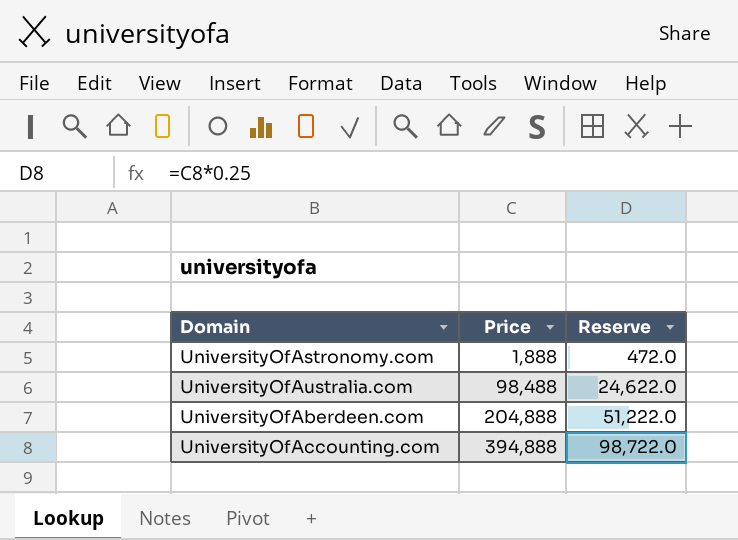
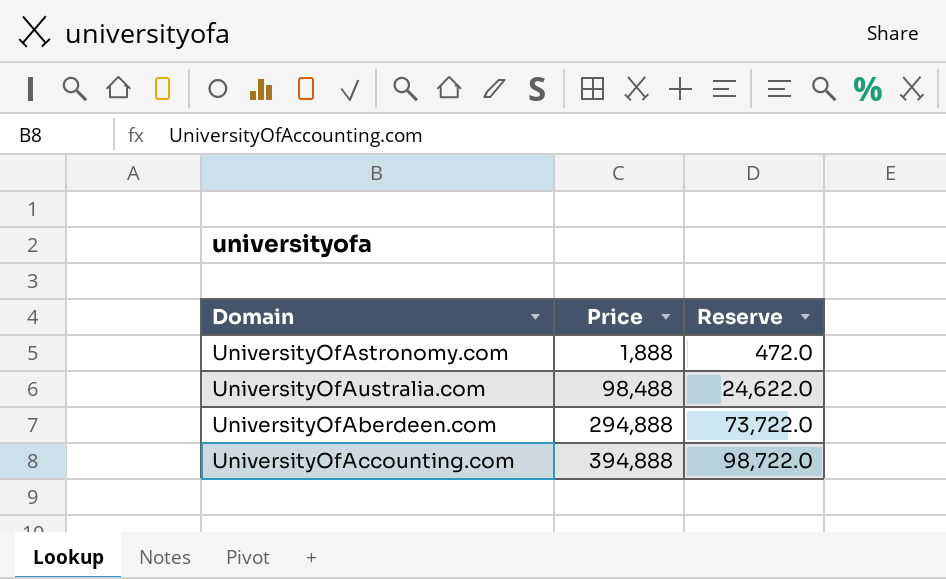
UniversityOfAberdeen.com | Price: 204,888 -> 294,888
UniversityOfAberdeen.com | Reserve: 51,222.0 -> 73,722.0

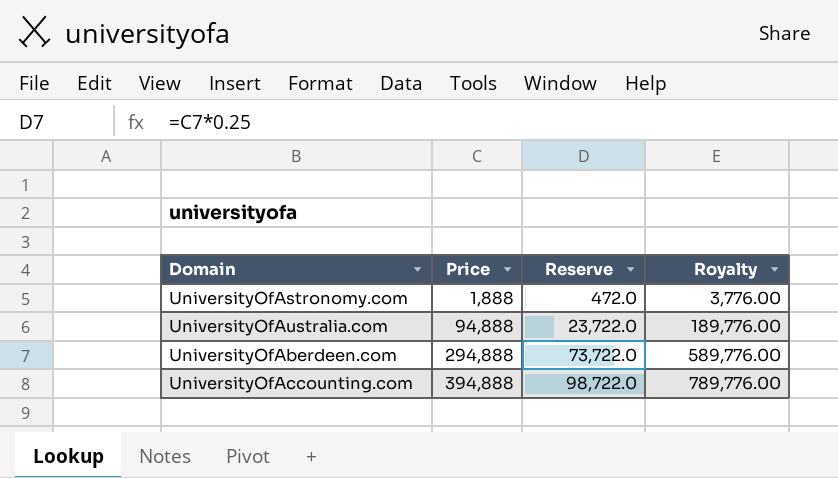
column Royalty | formula: none -> [Price] * 2
UniversityOfAustralia.com | Price: 98,488 -> 94,888
UniversityOfAustralia.com | Reserve: 24,622.0 -> 23,722.0

